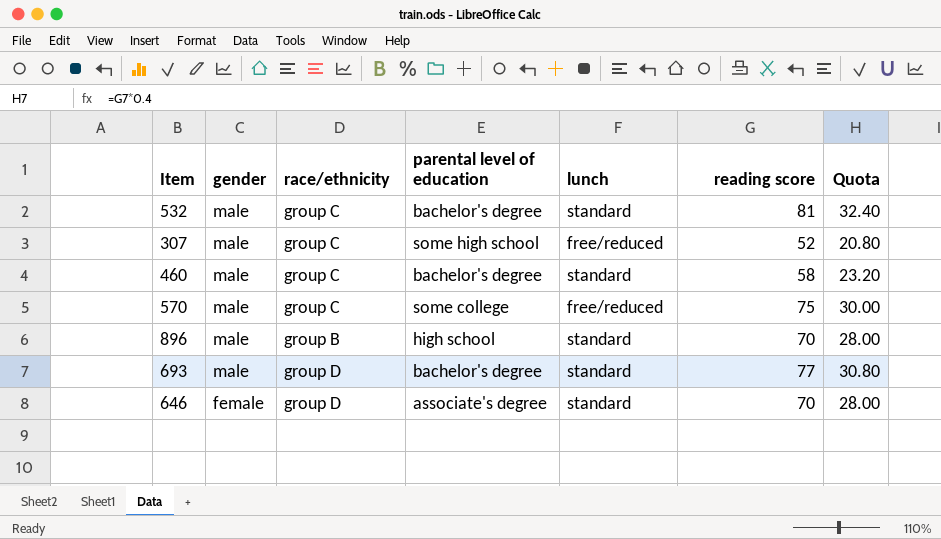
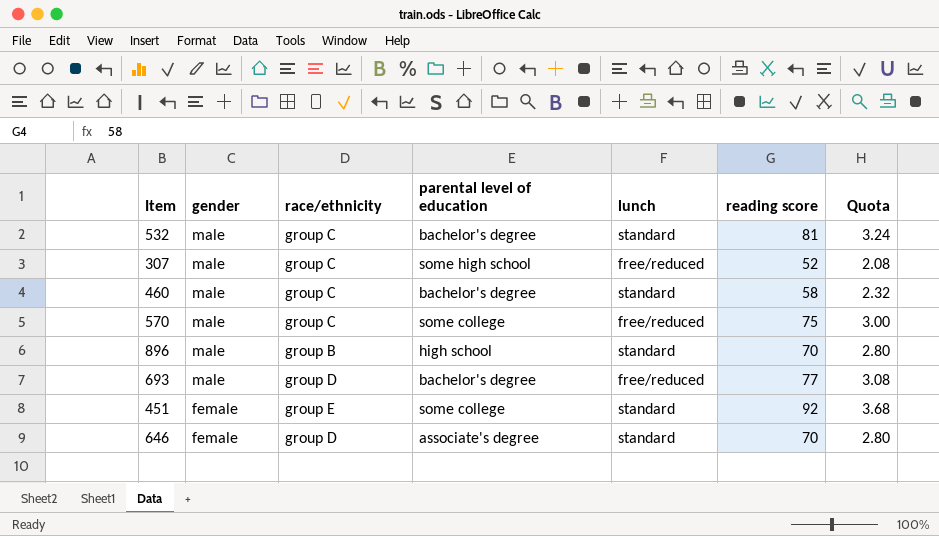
column Quota | formula: [reading score] * 0.4 -> [reading score] * 0.04
693 | lunch: standard -> free/reduced
row 451: none -> female | group E | some college | standard | 92 | 3.68

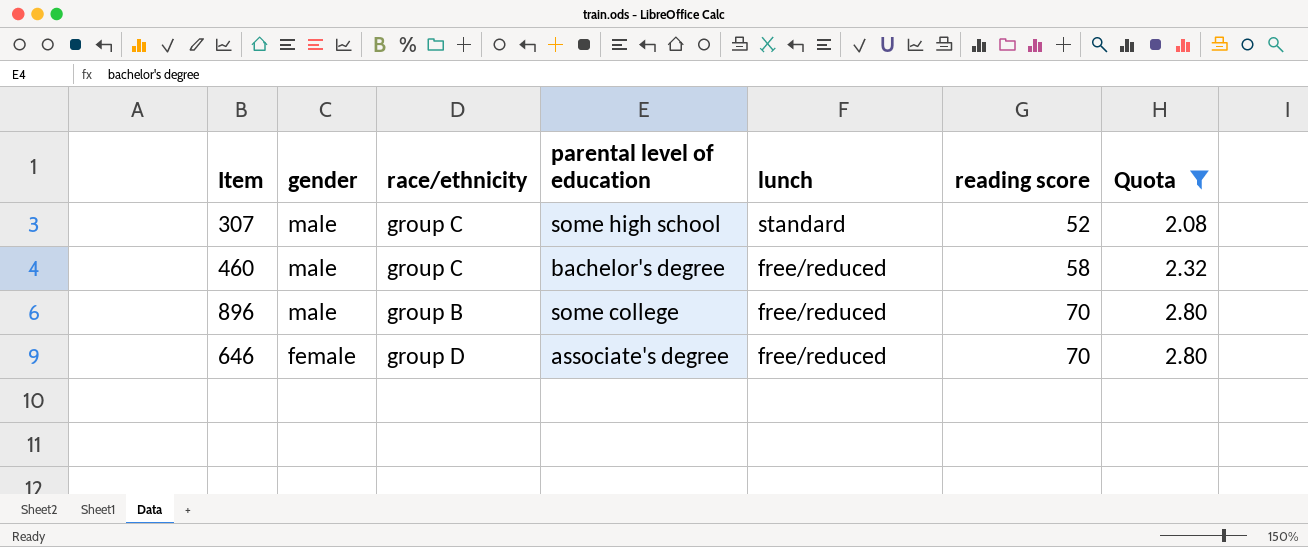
filter: none -> Quota <= 2.80
307 | lunch: free/reduced -> standard
460 | lunch: standard -> free/reduced
896 | parental level of education: high school -> some college
896 | lunch: standard -> free/reduced
646 | lunch: standard -> free/reduced

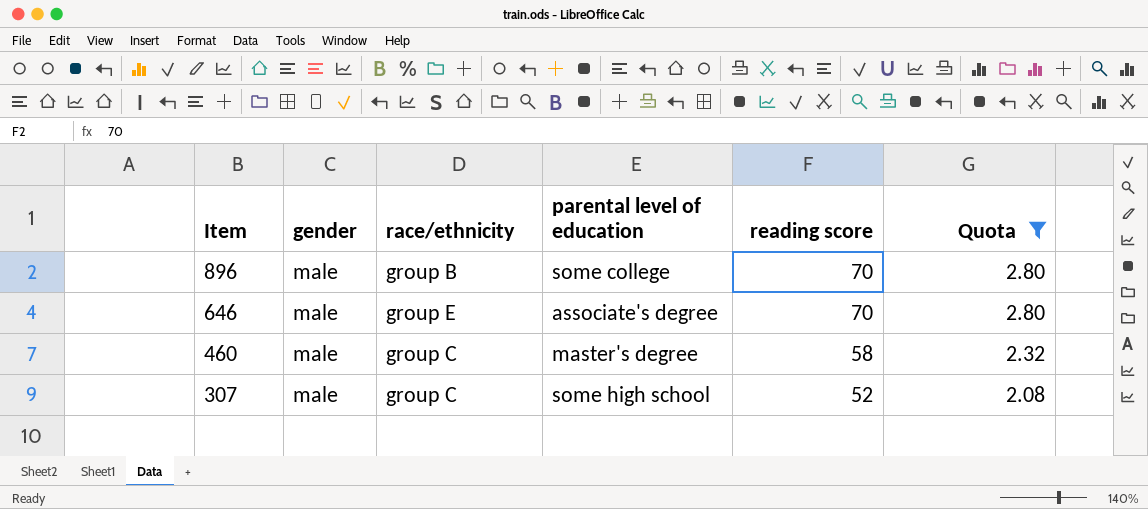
row order: gender descending -> Item descending
column lunch | position: 5 -> none
646 | gender: female -> male
646 | race/ethnicity: group D -> group E
460 | parental level of education: bachelor's degree -> master's degree

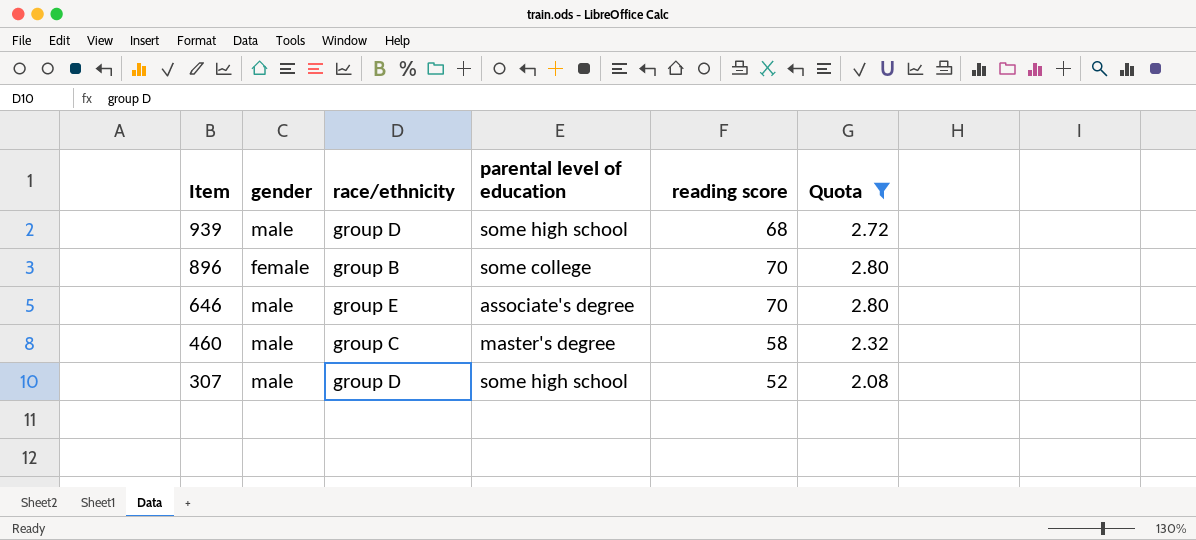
row 939: none -> male | group D | some high school | 68 | 2.72
896 | gender: male -> female
307 | race/ethnicity: group C -> group D

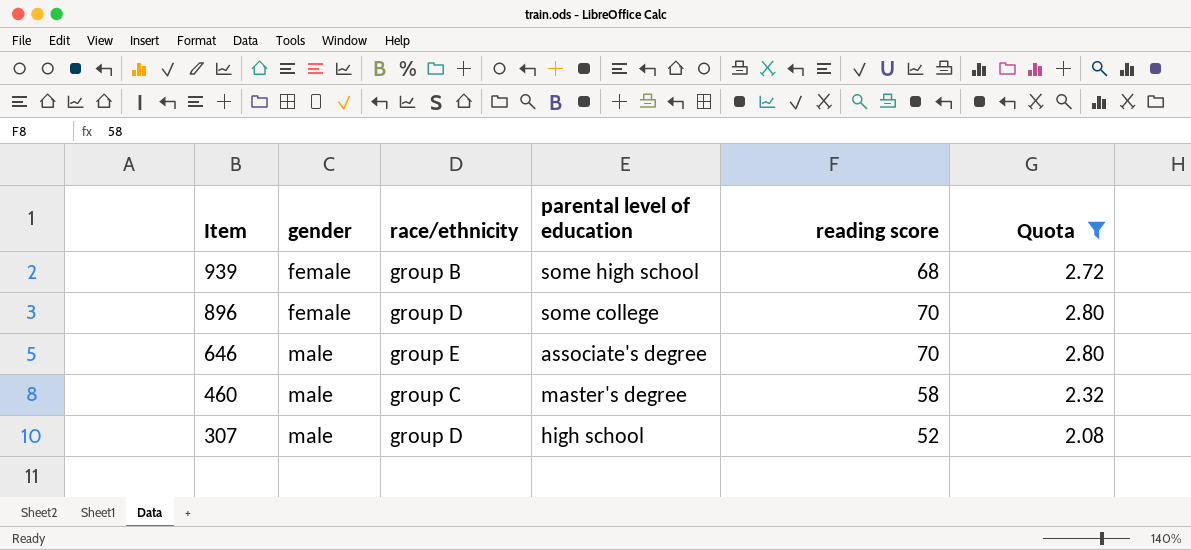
939 | gender: male -> female
939 | race/ethnicity: group D -> group B
896 | race/ethnicity: group B -> group D
307 | parental level of education: some high school -> high school

